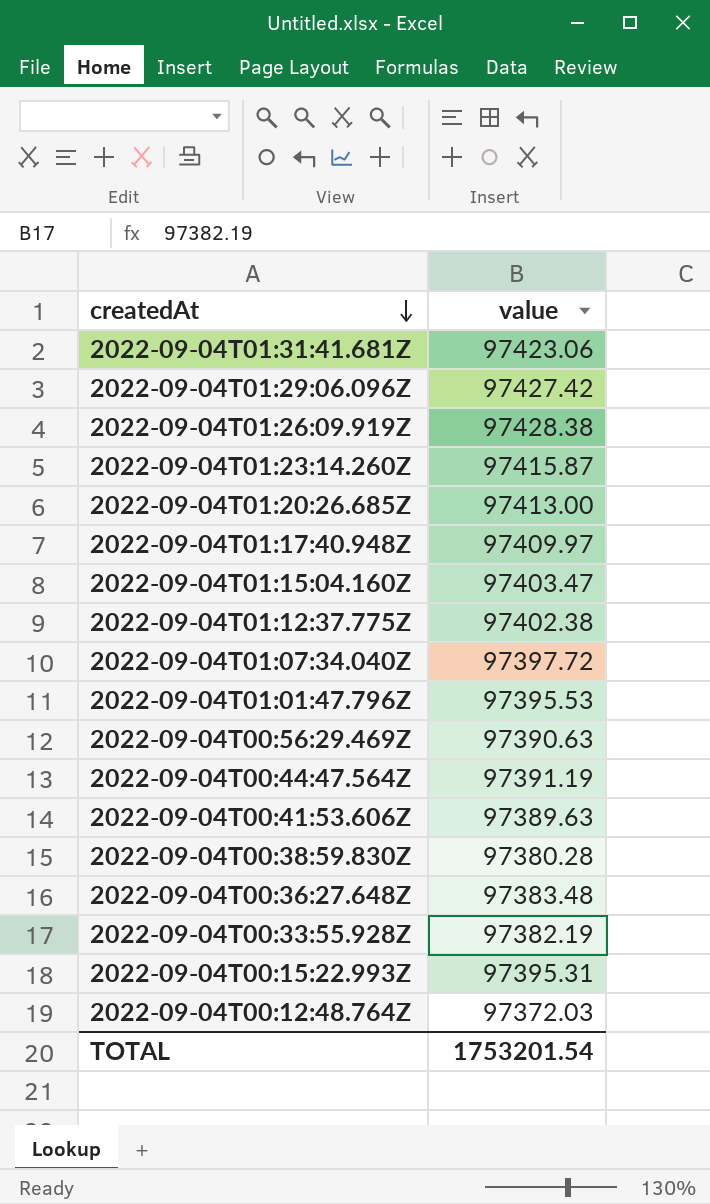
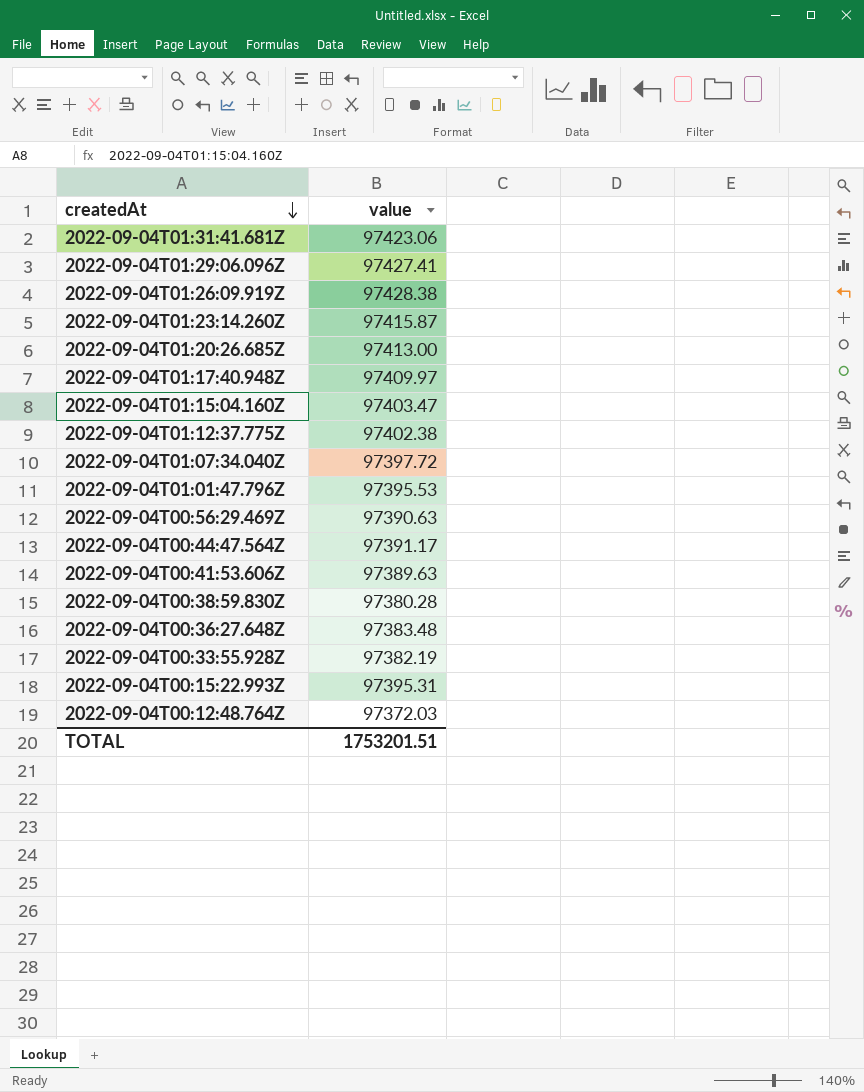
2022-09-04T01:29:06.096Z | value: 97427.42 -> 97427.41
2022-09-04T00:44:47.564Z | value: 97391.19 -> 97391.17
TOTAL | value: 1753201.54 -> 1753201.51

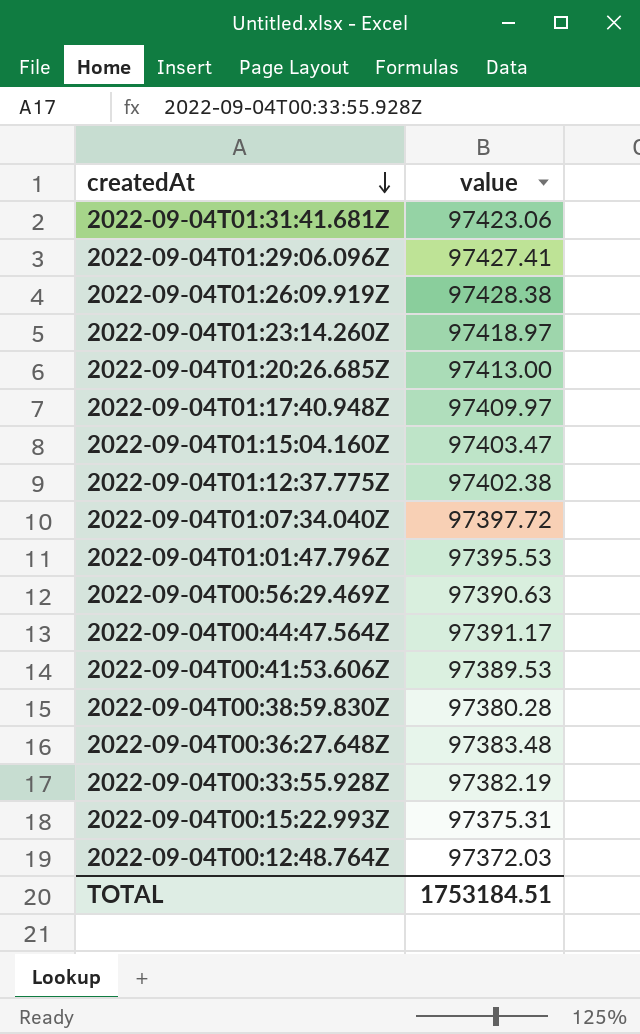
2022-09-04T01:23:14.260Z | value: 97415.87 -> 97418.97
2022-09-04T00:41:53.606Z | value: 97389.63 -> 97389.53
2022-09-04T00:15:22.993Z | value: 97395.31 -> 97375.31
TOTAL | value: 1753201.51 -> 1753184.51

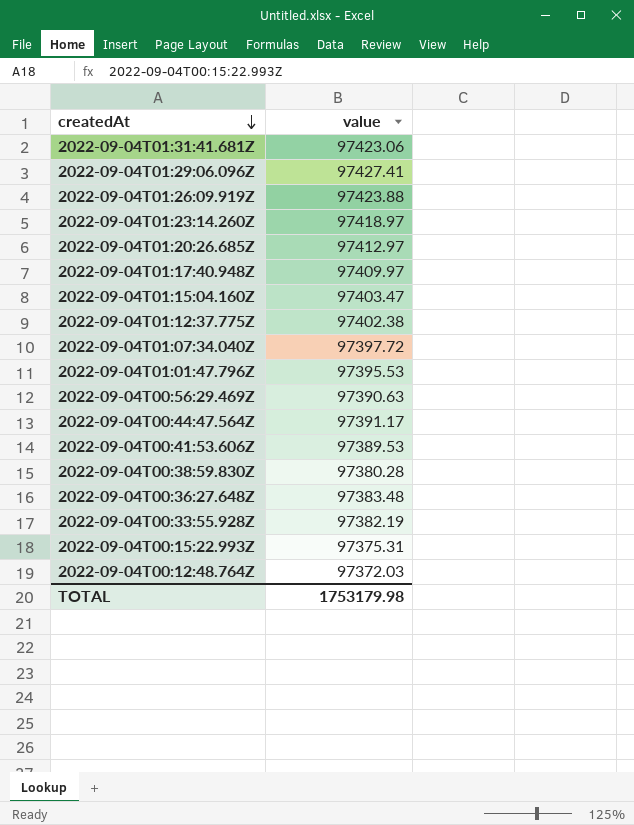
2022-09-04T01:26:09.919Z | value: 97428.38 -> 97423.88
2022-09-04T01:20:26.685Z | value: 97413.00 -> 97412.97
TOTAL | value: 1753184.51 -> 1753179.98

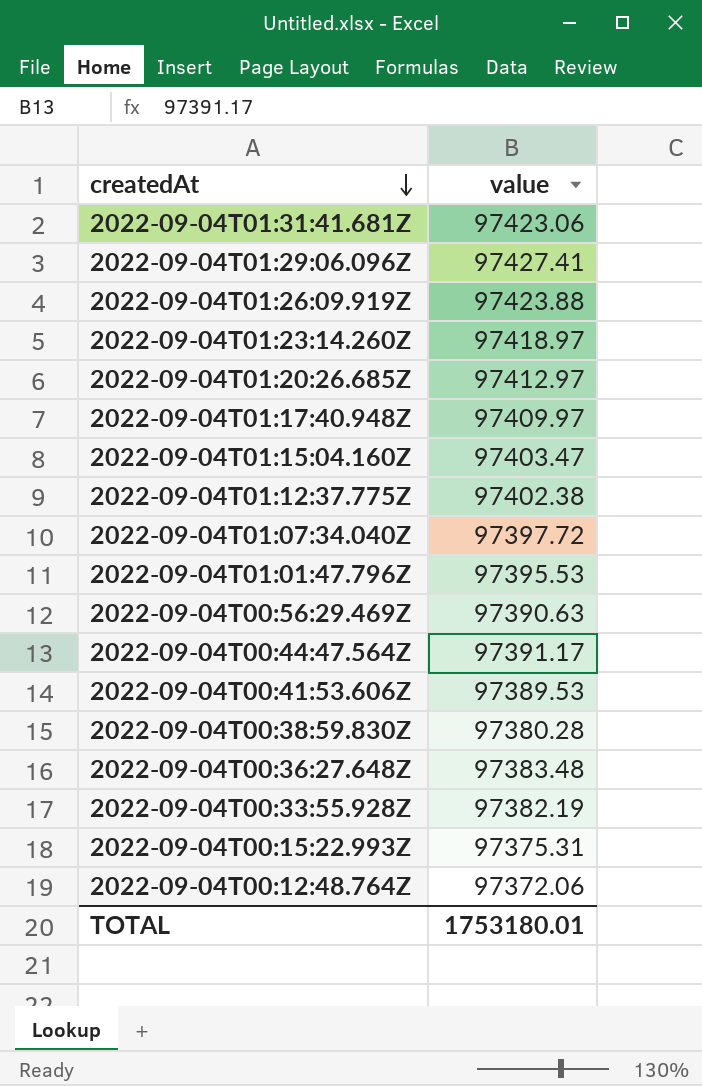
2022-09-04T00:12:48.764Z | value: 97372.03 -> 97372.06
TOTAL | value: 1753179.98 -> 1753180.01

